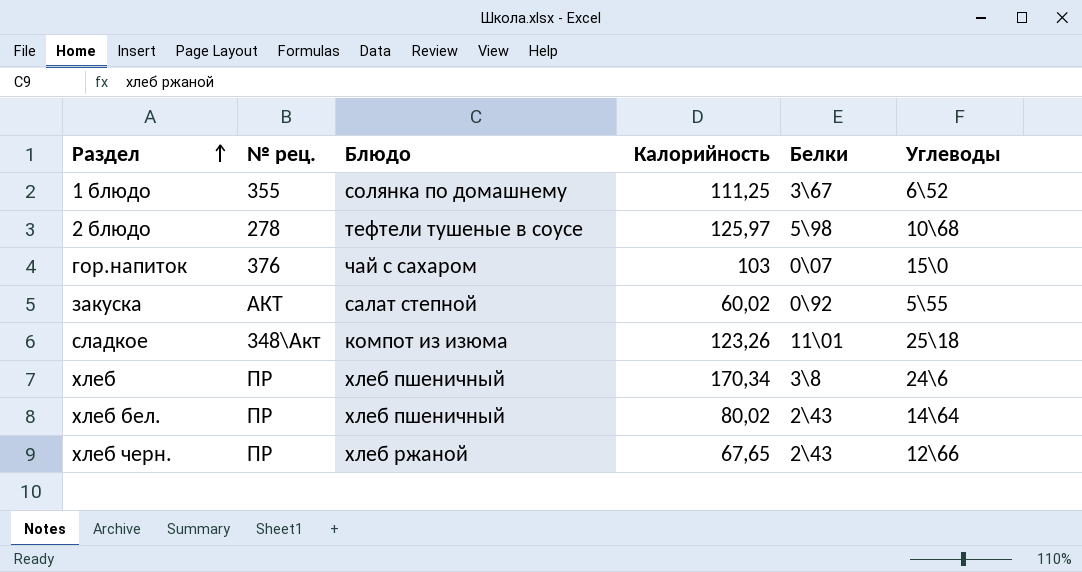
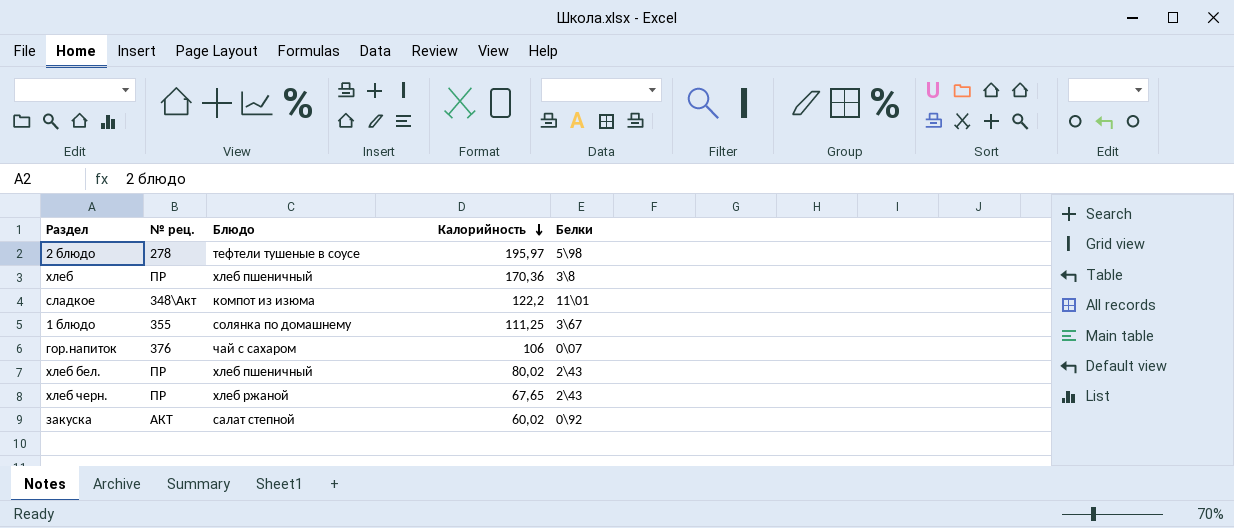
row order: Раздел ascending -> Калорийность descending
column Углеводы | position: 6 -> none
2 блюдо | Калорийность: 125,97 -> 195,97
хлеб | Калорийность: 170,34 -> 170,36
сладкое | Калорийность: 123,26 -> 122,2
гор.напиток | Калорийность: 103 -> 106

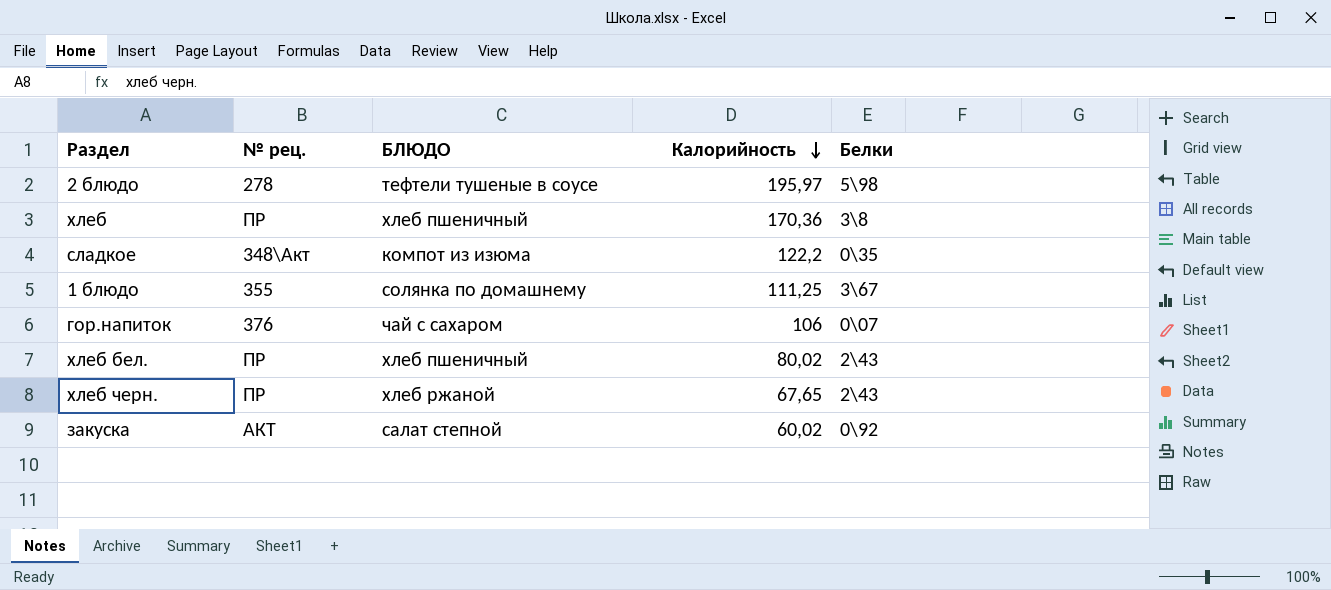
column name: Блюдо -> БЛЮДО
сладкое | Белки: 11\01 -> 0\35

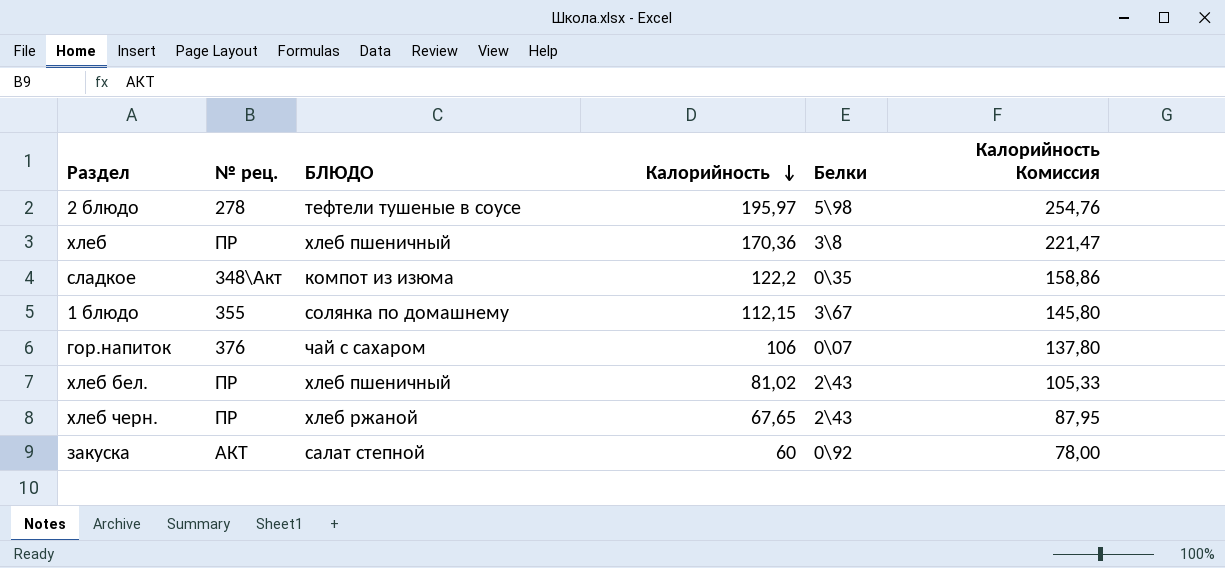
column Калорийность Комиссия | formula: none -> [Калорийность] * 1,3
1 блюдо | Калорийность: 111,25 -> 112,15
хлеб бел. | Калорийность: 80,02 -> 81,02
закуска | Калорийность: 60,02 -> 60

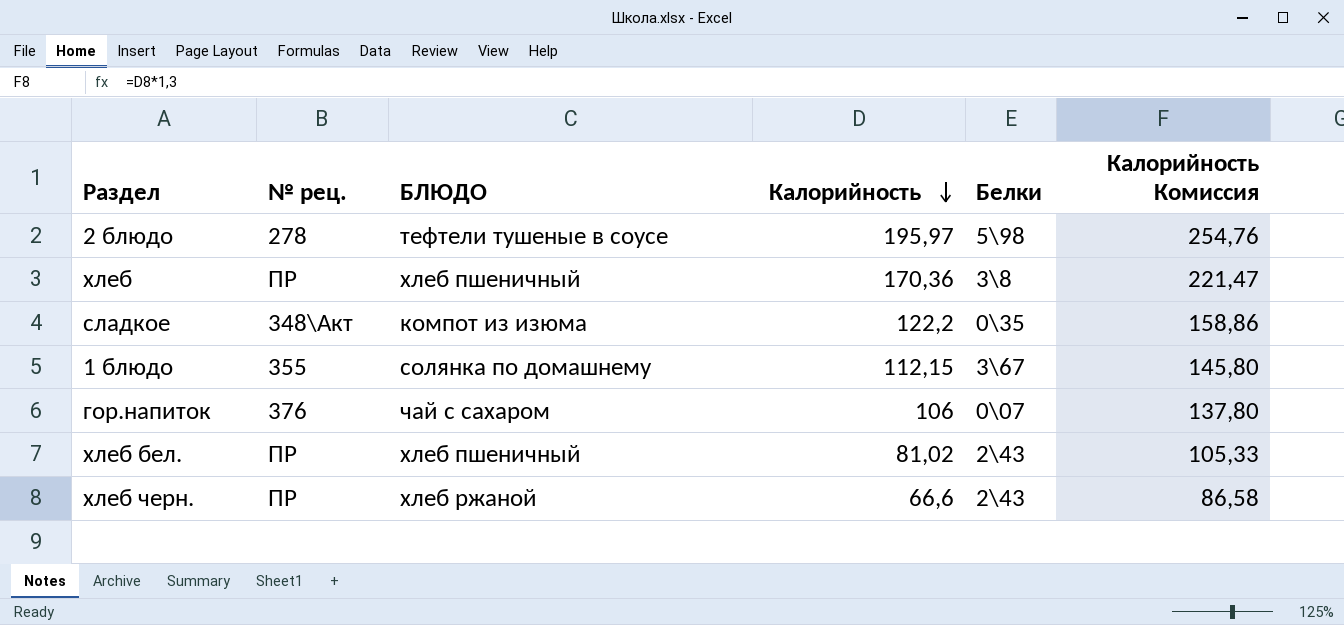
row закуска: АКТ | салат степной | 60 | 0\92 | 78,00 -> none
хлеб черн. | Калорийность: 67,65 -> 66,6
хлеб черн. | Калорийность Комиссия: 87,95 -> 86,58

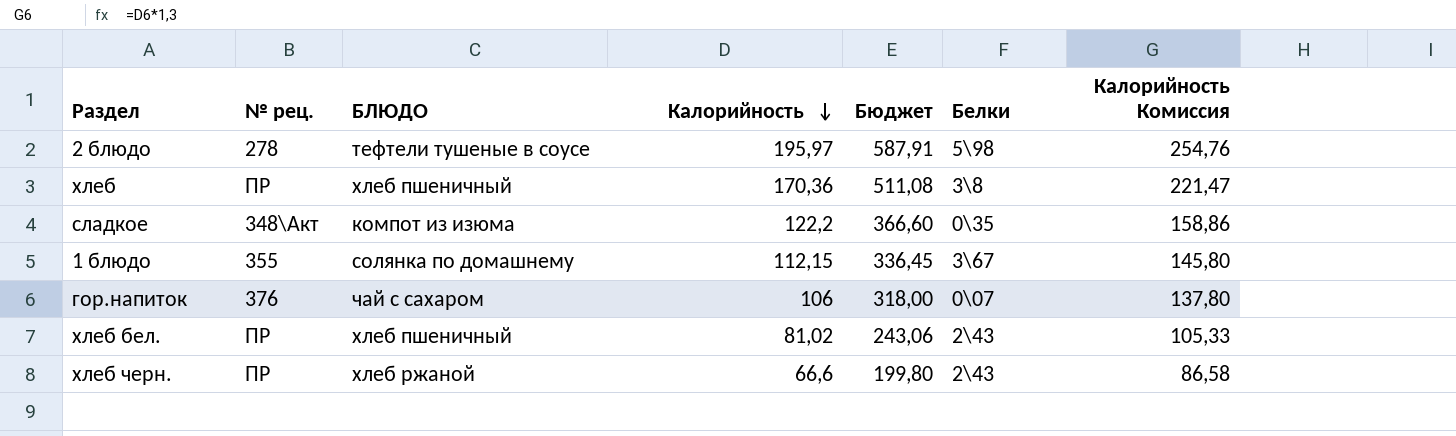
column Бюджет | formula: none -> [Калорийность] * 3

